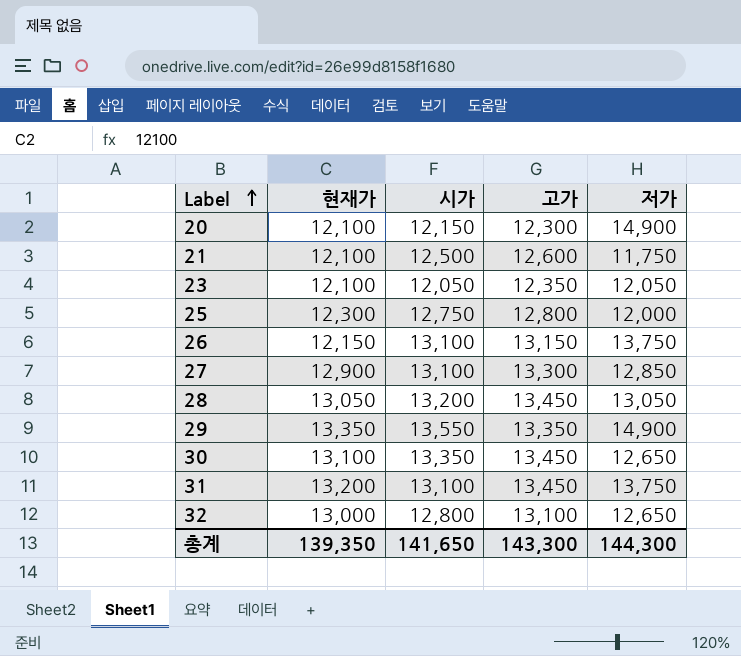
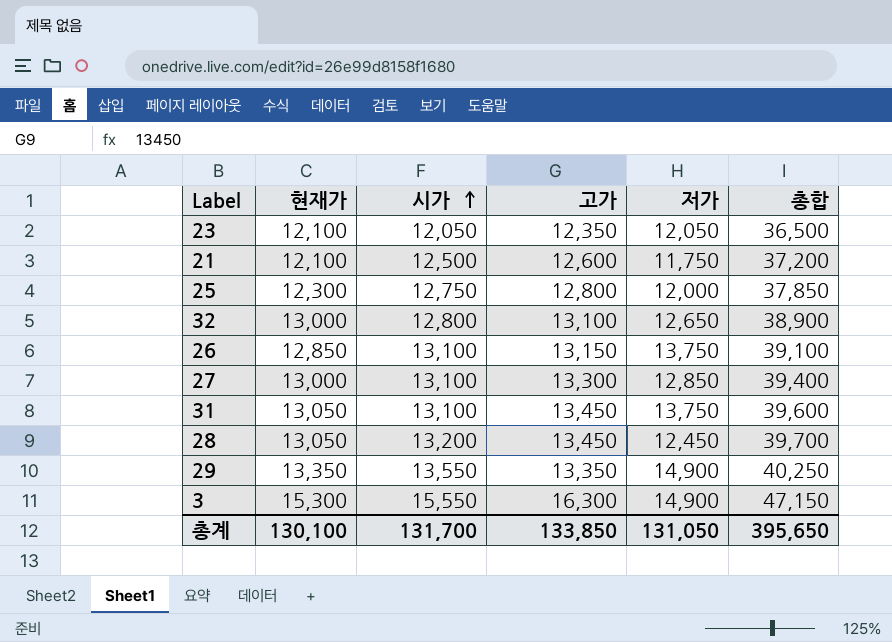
row order: Label ascending -> 시가 ascending
column 총합 | formula: none -> [현재가] + [시가] + [고가]
row 20: 12,100 | 12,150 | 12,300 | 14,900 -> none
row 30: 13,100 | 13,350 | 13,450 | 12,650 -> none
26 | 현재가: 12,150 -> 12,850
27 | 현재가: 12,900 -> 13,000
31 | 현재가: 13,200 -> 13,050
28 | 저가: 13,050 -> 12,450
row 3: none -> 15,300 | 15,550 | 16,300 | 14,900 | 47,150
총계 | 현재가: 139,350 -> 130,100
총계 | 시가: 141,650 -> 131,700
총계 | 고가: 143,300 -> 133,850
총계 | 저가: 144,300 -> 131,050

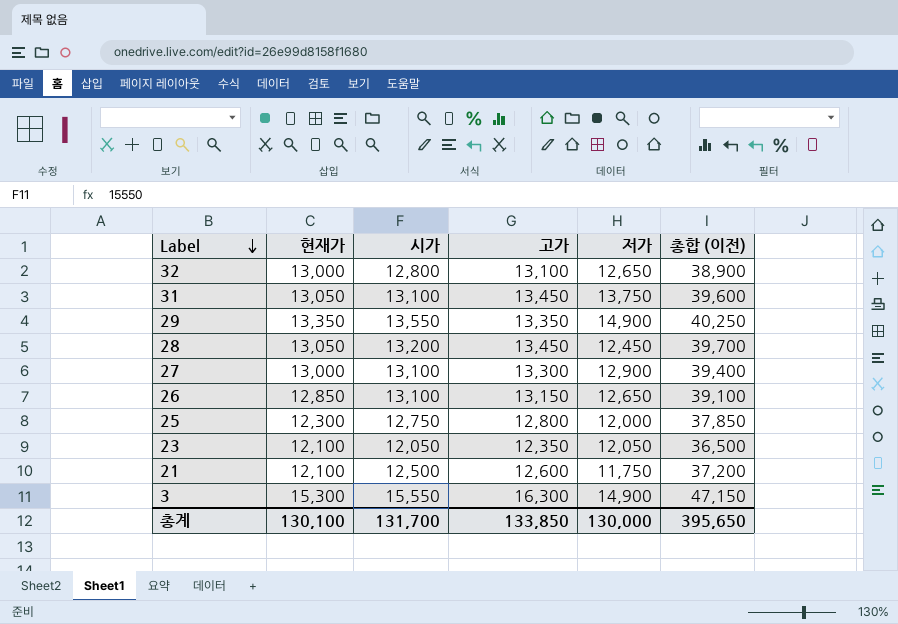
row order: 시가 ascending -> Label descending
column name: 총합 -> 총합 (이전)
27 | 저가: 12,850 -> 12,900
26 | 저가: 13,750 -> 12,650
총계 | 저가: 131,050 -> 130,000

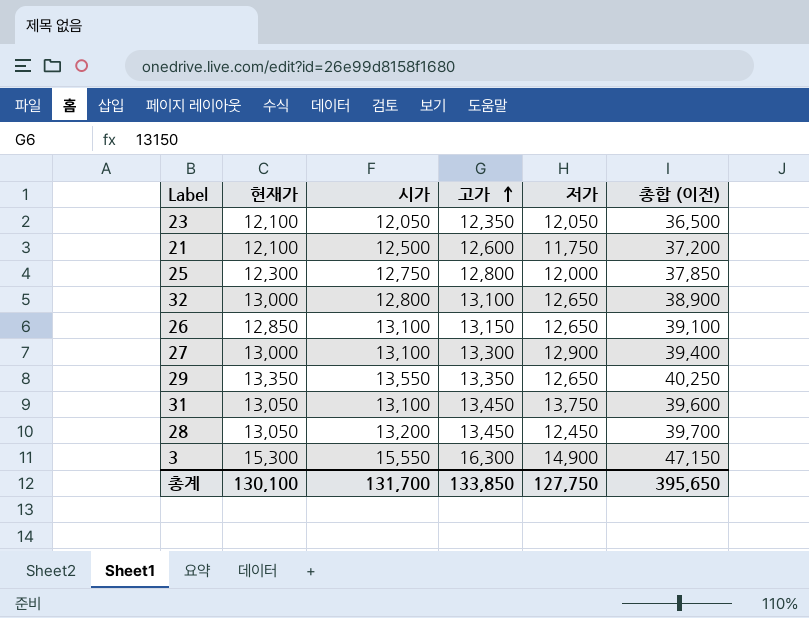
row order: Label descending -> 고가 ascending
29 | 저가: 14,900 -> 12,650
총계 | 저가: 130,000 -> 127,750

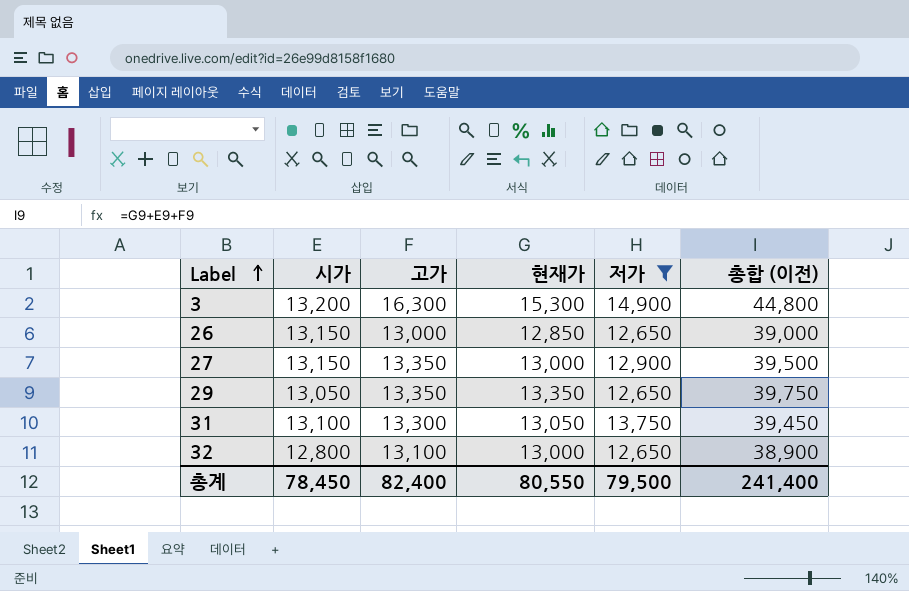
filter: none -> 저가 >= 12,650
row order: 고가 ascending -> Label ascending
column 현재가 | position: 2 -> 4
3 | 시가: 15,550 -> 13,200
3 | 총합 (이전): 47,150 -> 44,800
26 | 시가: 13,100 -> 13,150
26 | 고가: 13,150 -> 13,000
26 | 총합 (이전): 39,100 -> 39,000
27 | 시가: 13,100 -> 13,150
27 | 고가: 13,300 -> 13,350
27 | 총합 (이전): 39,400 -> 39,500
29 | 시가: 13,550 -> 13,050
29 | 총합 (이전): 40,250 -> 39,750
31 | 고가: 13,450 -> 13,300
31 | 총합 (이전): 39,600 -> 39,450
총계 | 시가: 131,700 -> 78,450
총계 | 고가: 133,850 -> 82,400
총계 | 현재가: 130,100 -> 80,550
총계 | 저가: 127,750 -> 79,500
총계 | 총합 (이전): 395,650 -> 241,400

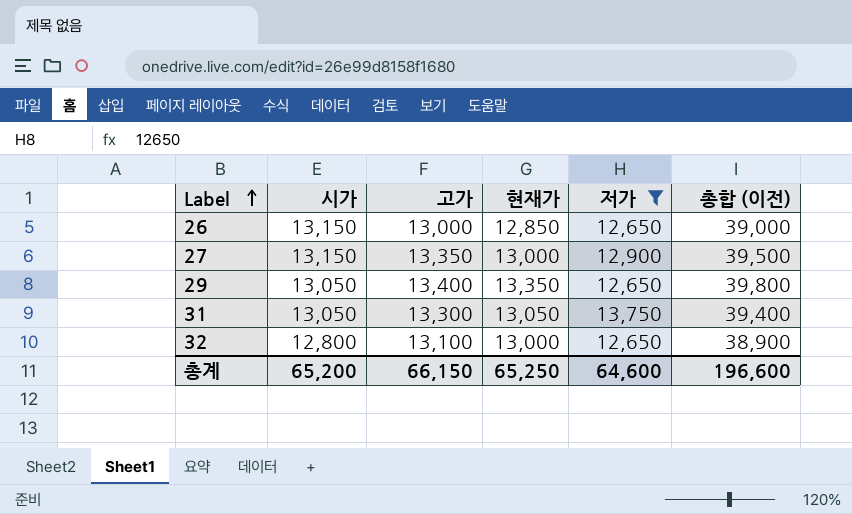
row 3: 13,200 | 16,300 | 15,300 | 14,900 | 44,800 -> none
29 | 고가: 13,350 -> 13,400
29 | 총합 (이전): 39,750 -> 39,800
31 | 시가: 13,100 -> 13,050
31 | 총합 (이전): 39,450 -> 39,400
총계 | 시가: 78,450 -> 65,200
총계 | 고가: 82,400 -> 66,150
총계 | 현재가: 80,550 -> 65,250
총계 | 저가: 79,500 -> 64,600
총계 | 총합 (이전): 241,400 -> 196,600

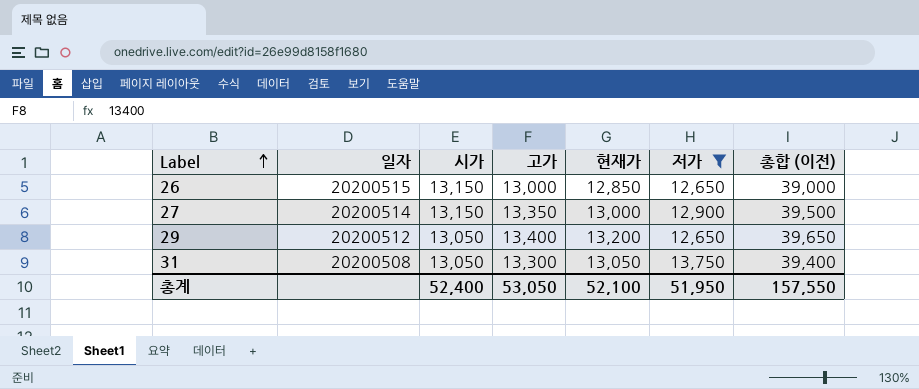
column 일자 | position: none -> 2
row 32: 12,800 | 13,100 | 13,000 | 12,650 | 38,900 -> none
29 | 현재가: 13,350 -> 13,200
29 | 총합 (이전): 39,800 -> 39,650
총계 | 시가: 65,200 -> 52,400
총계 | 고가: 66,150 -> 53,050
총계 | 현재가: 65,250 -> 52,100
총계 | 저가: 64,600 -> 51,950
총계 | 총합 (이전): 196,600 -> 157,550

